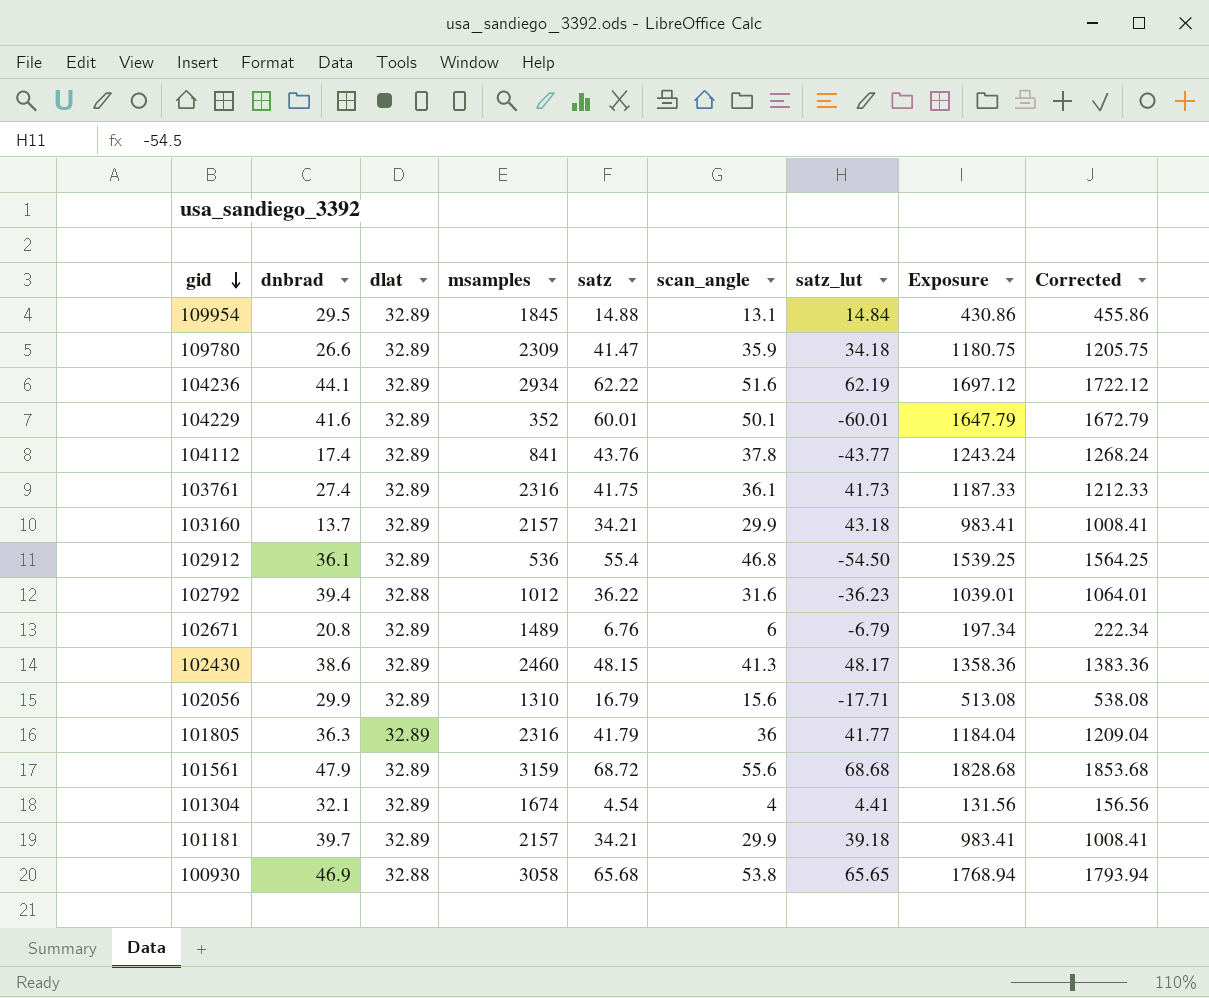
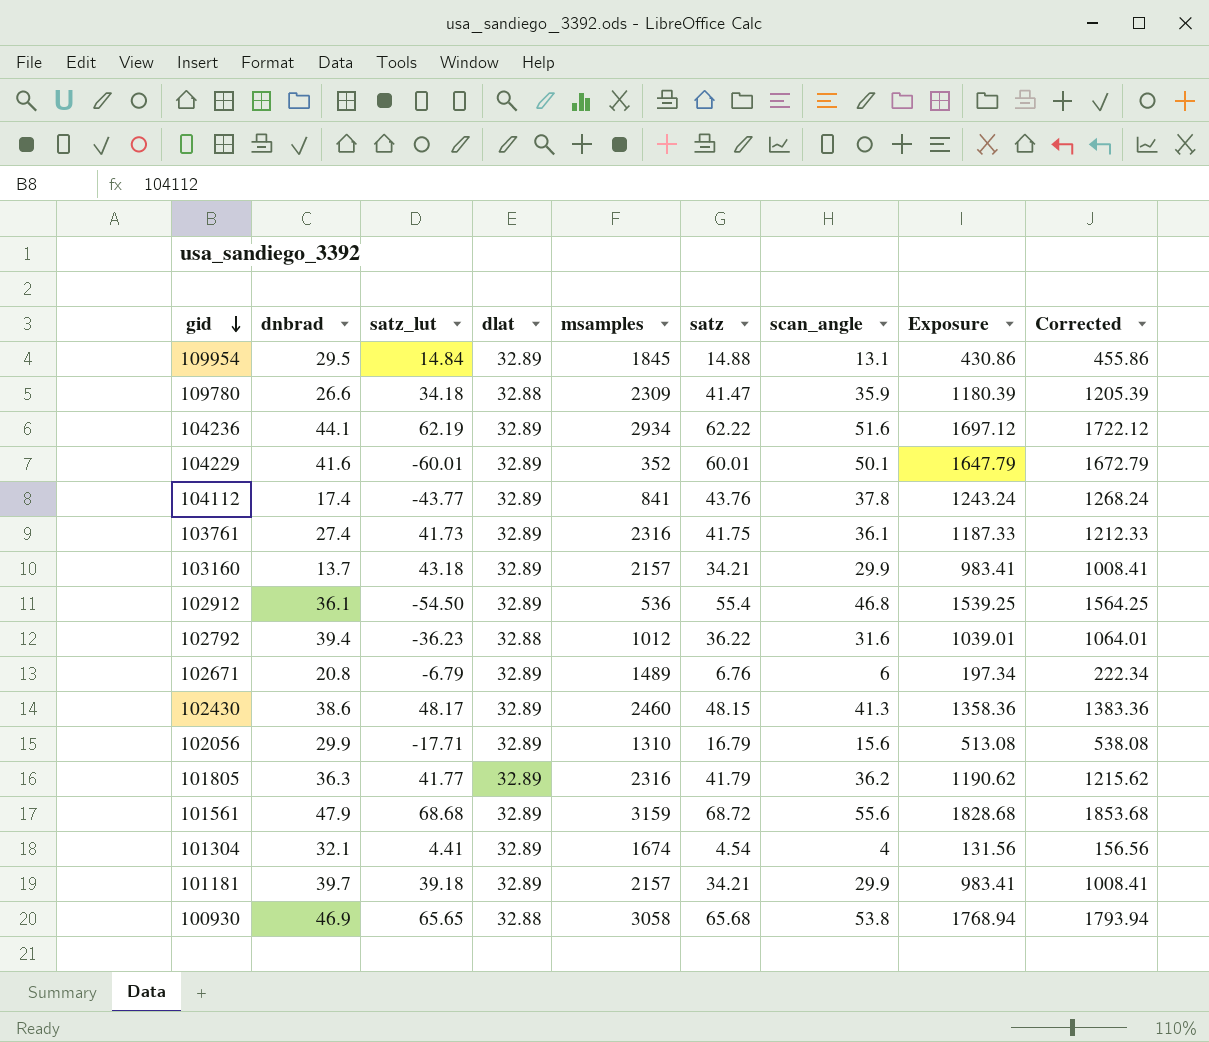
column satz_lut | position: 7 -> 3
109780 | dlat: 32.89 -> 32.88
109780 | Exposure: 1180.75 -> 1180.39
109780 | Corrected: 1205.75 -> 1205.39
101805 | scan_angle: 36 -> 36.2
101805 | Exposure: 1184.04 -> 1190.62
101805 | Corrected: 1209.04 -> 1215.62

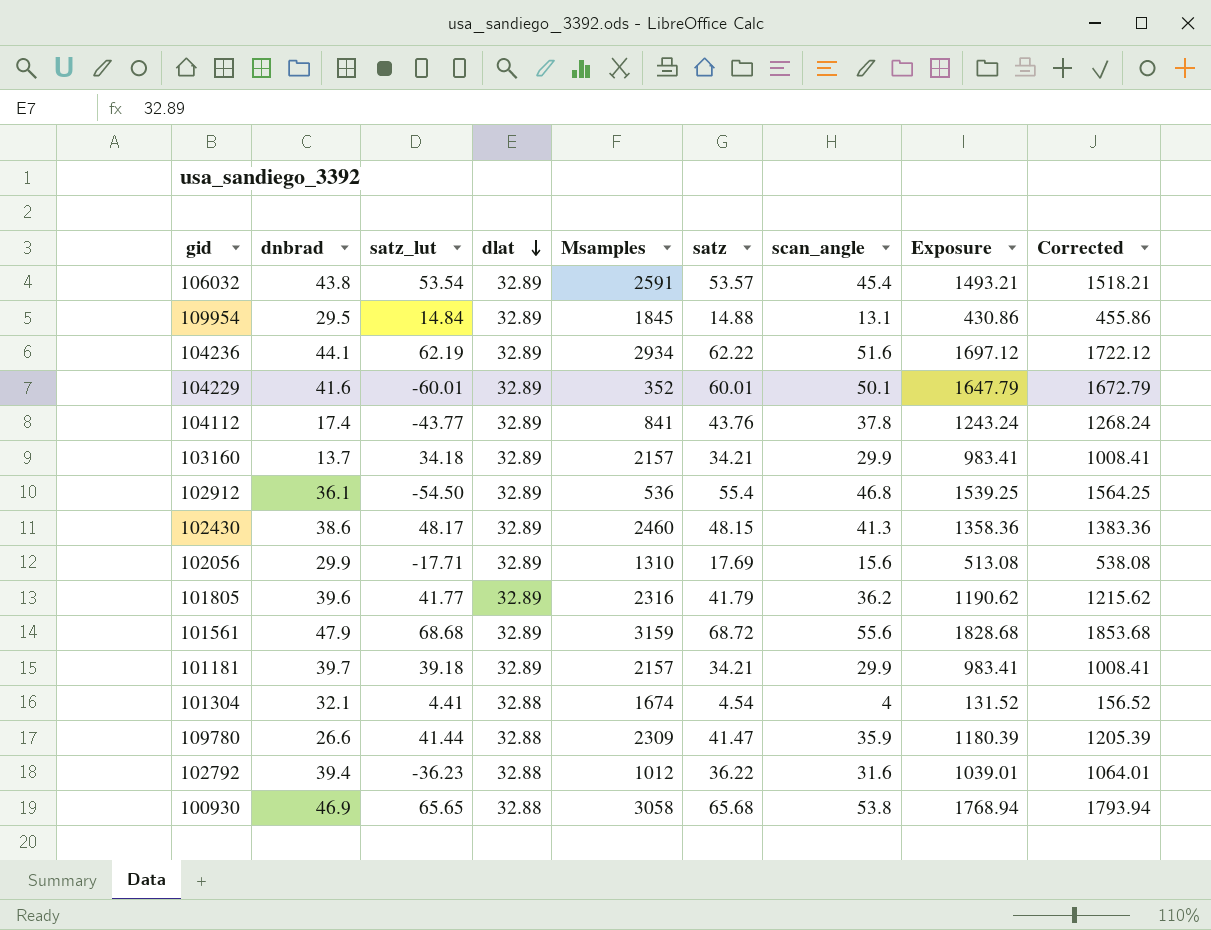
row order: gid descending -> dlat descending
column name: msamples -> Msamples
row 103761: 27.4 | 41.73 | 32.89 | 2316 | 41.75 | 36.1 | 1187.33 | 1212.33 -> none
row 102671: 20.8 | -6.79 | 32.89 | 1489 | 6.76 | 6 | 197.34 | 222.34 -> none
row 106032: none -> 43.8 | 53.54 | 32.89 | 2591 | 53.57 | 45.4 | 1493.21 | 1518.21
103160 | satz_lut: 43.18 -> 34.18
102056 | satz: 16.79 -> 17.69
101805 | dnbrad: 36.3 -> 39.6
101304 | dlat: 32.89 -> 32.88
101304 | Exposure: 131.56 -> 131.52
101304 | Corrected: 156.56 -> 156.52
109780 | satz_lut: 34.18 -> 41.44

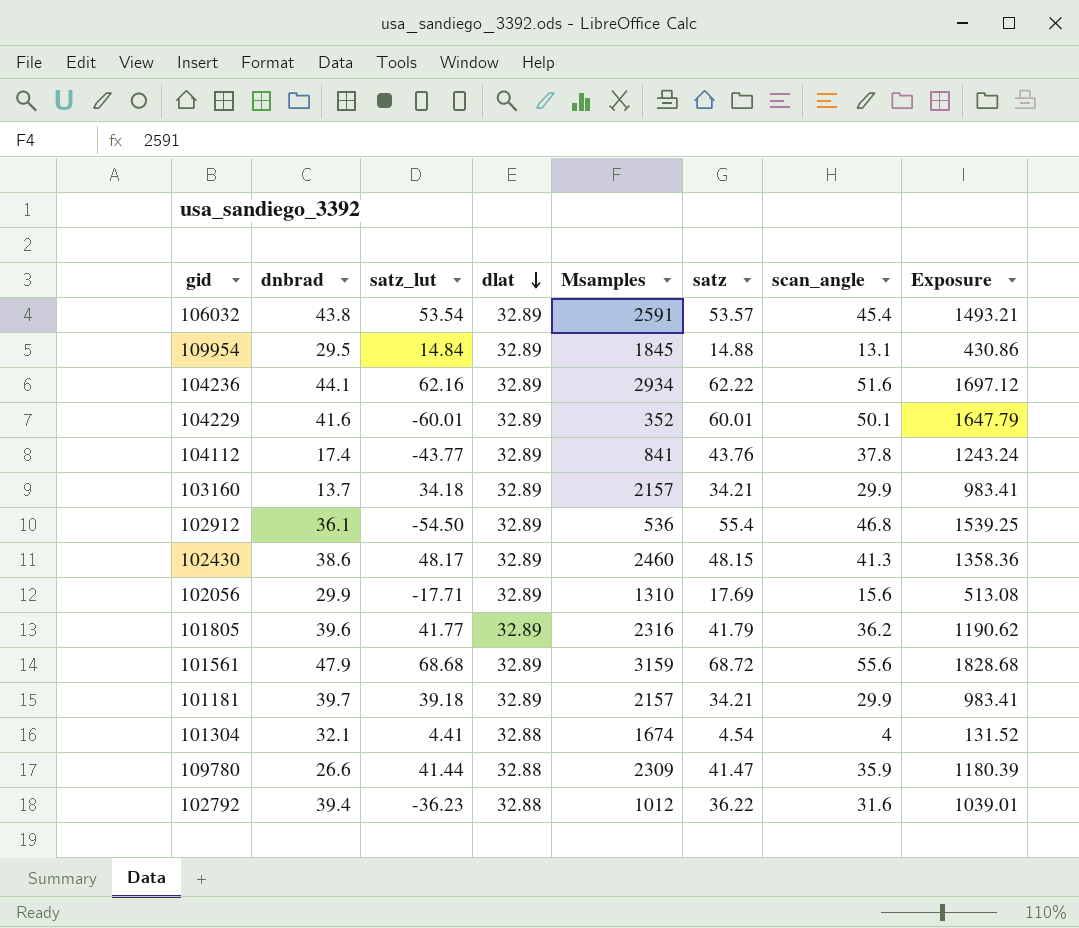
column Corrected | formula: [Exposure] + 25 -> none
row 100930: 46.9 | 65.65 | 32.88 | 3058 | 65.68 | 53.8 | 1768.94 | 1793.94 -> none
104236 | satz_lut: 62.19 -> 62.16

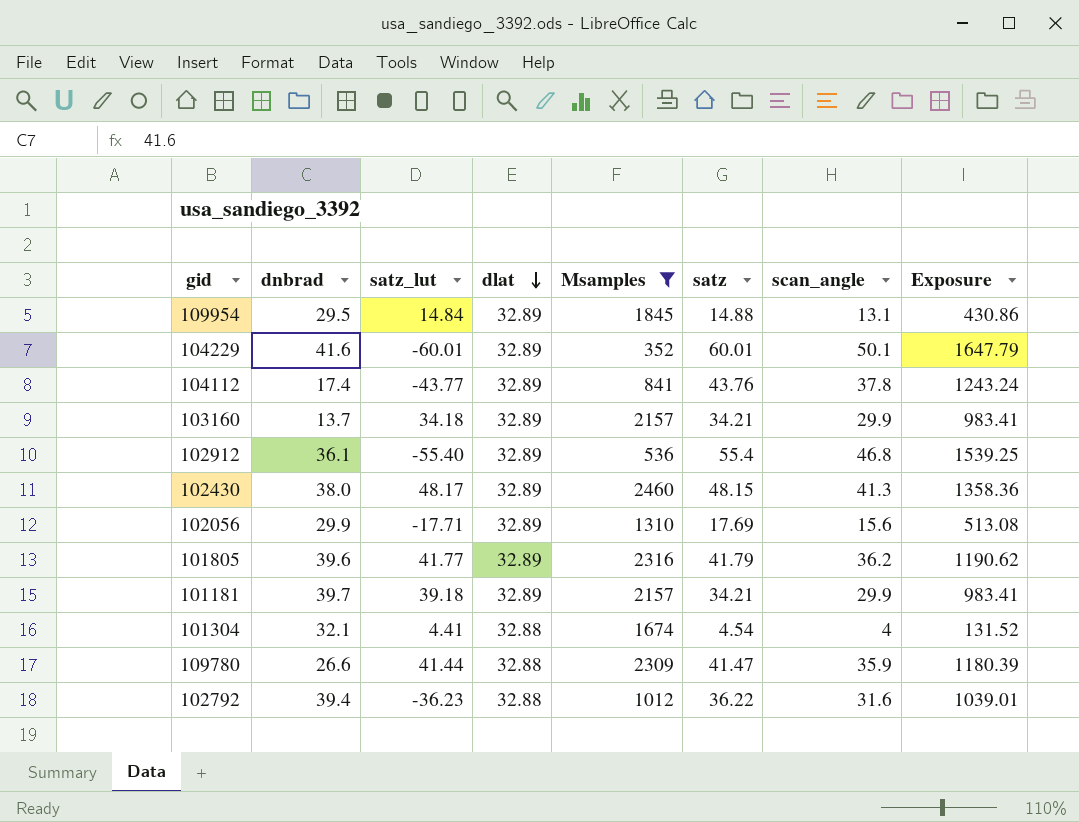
filter: none -> Msamples <= 2460
102912 | satz_lut: -54.50 -> -55.40
102430 | dnbrad: 38.6 -> 38.0

